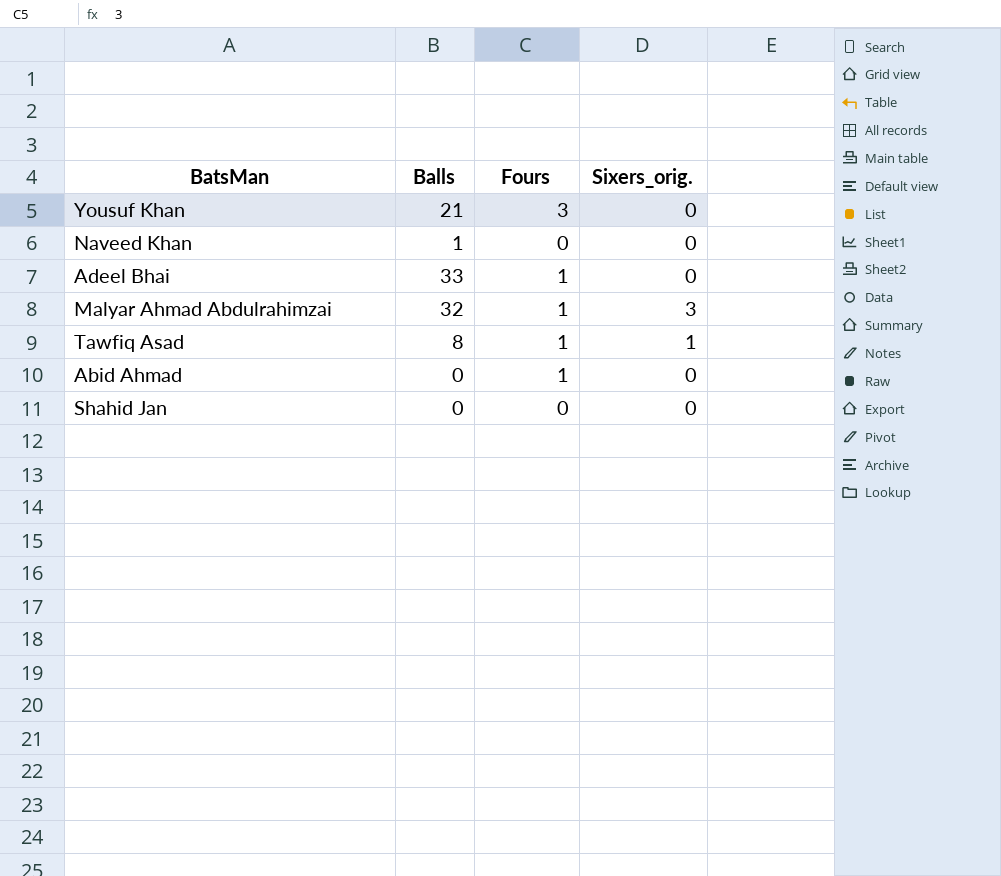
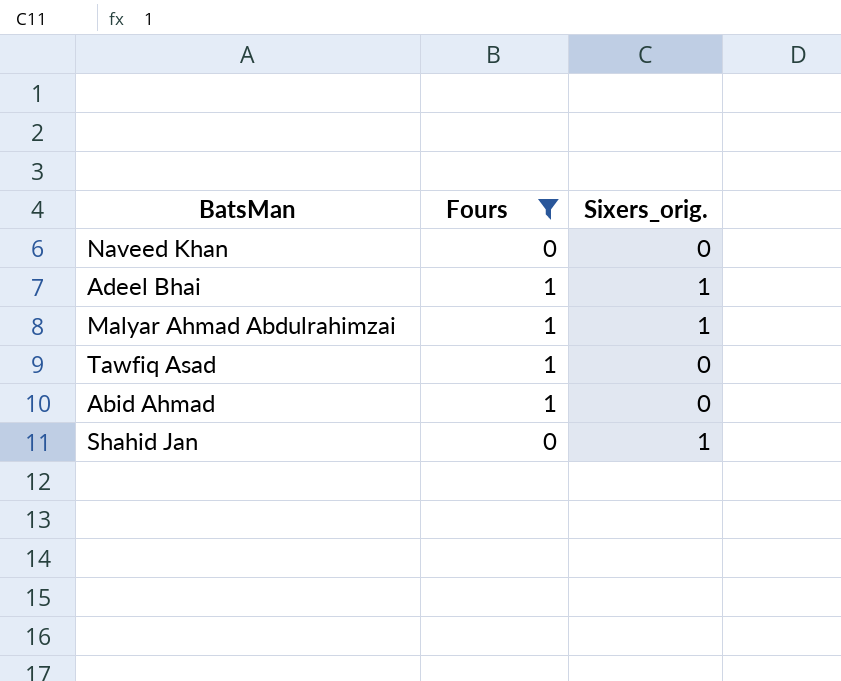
filter: none -> Fours != 3
column Balls | position: 2 -> none
Adeel Bhai | Sixers_orig.: 0 -> 1
Malyar Ahmad Abdulrahimzai | Sixers_orig.: 3 -> 1
Tawfiq Asad | Sixers_orig.: 1 -> 0
Shahid Jan | Sixers_orig.: 0 -> 1

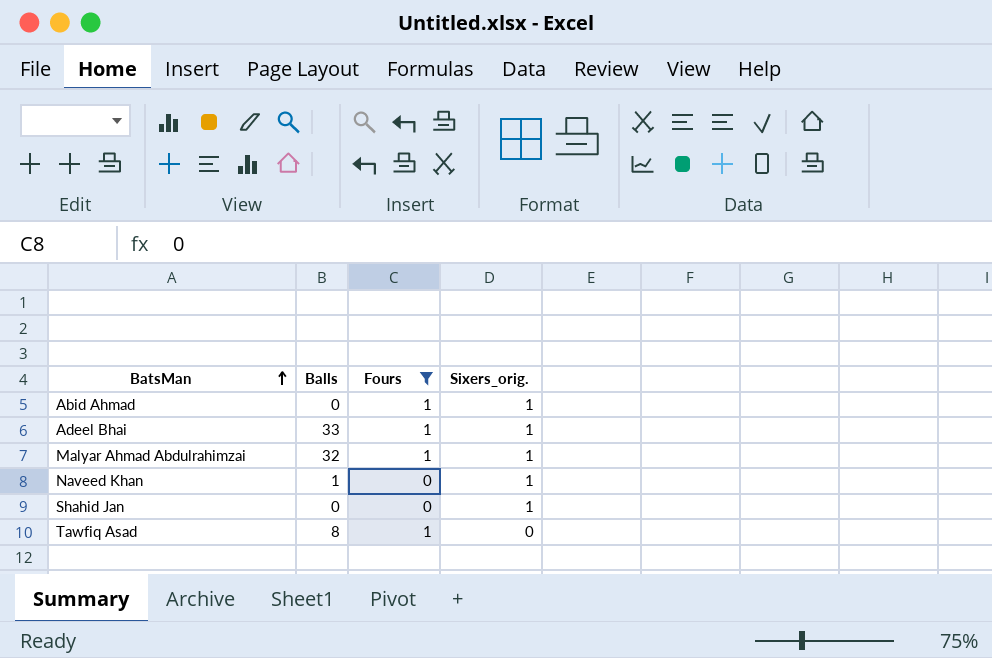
row order: none -> BatsMan ascending
column Balls | position: none -> 2
Abid Ahmad | Sixers_orig.: 0 -> 1
Naveed Khan | Sixers_orig.: 0 -> 1

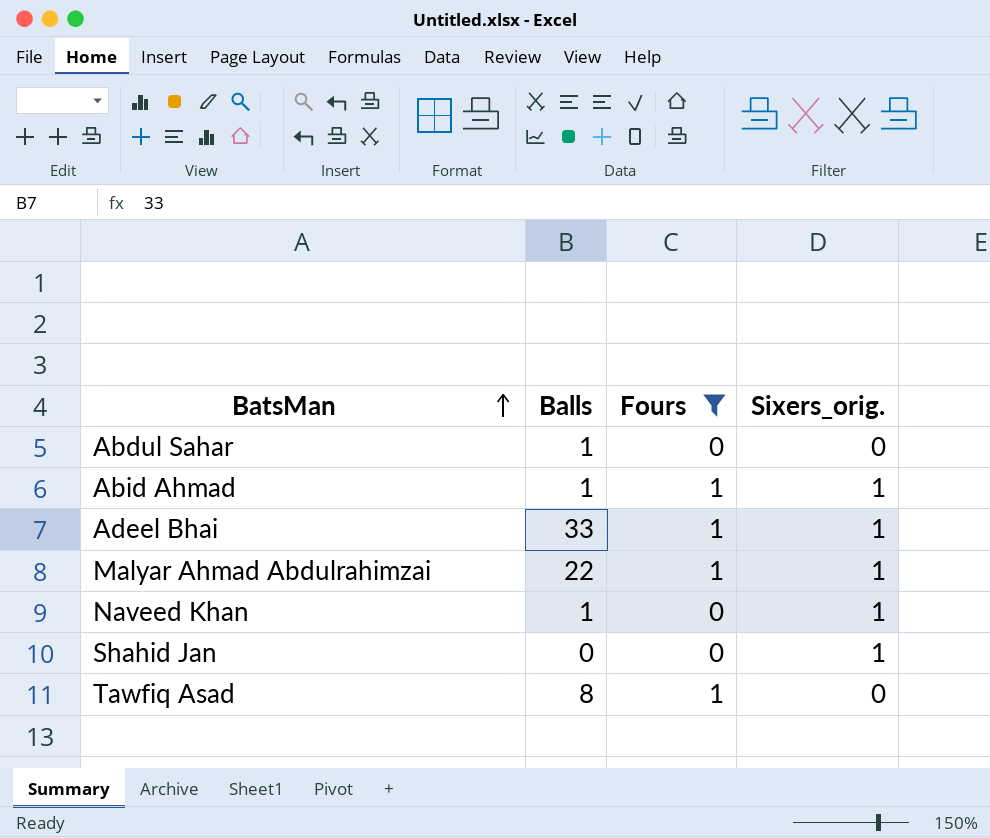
row Abdul Sahar: none -> 1 | 0 | 0
Abid Ahmad | Balls: 0 -> 1
Malyar Ahmad Abdulrahimzai | Balls: 32 -> 22

